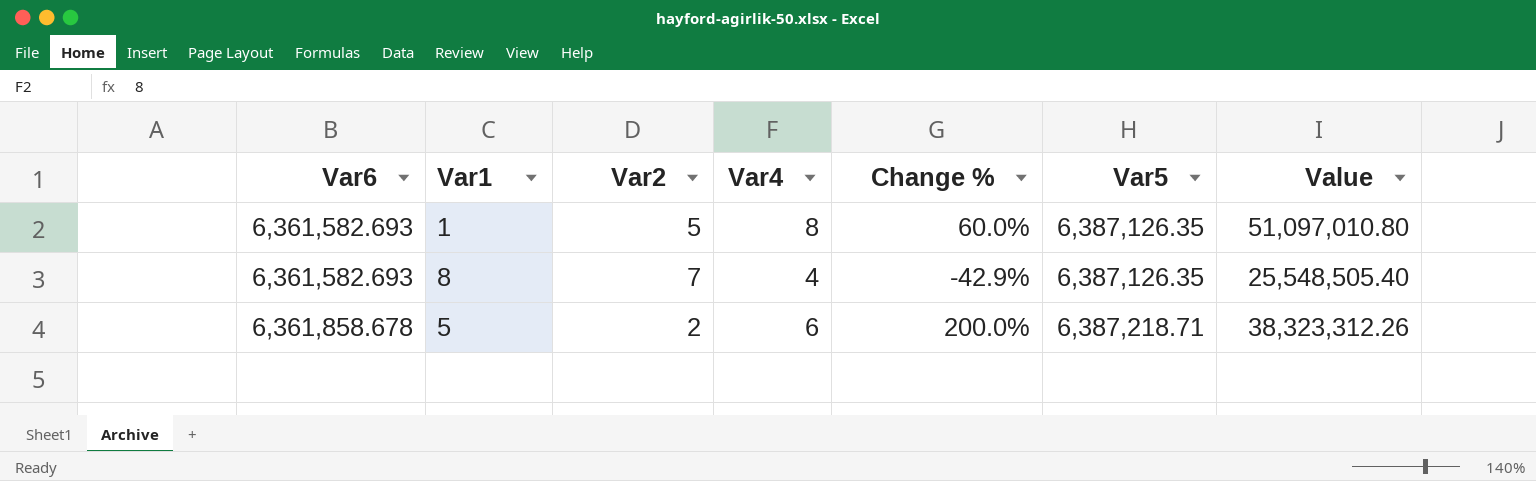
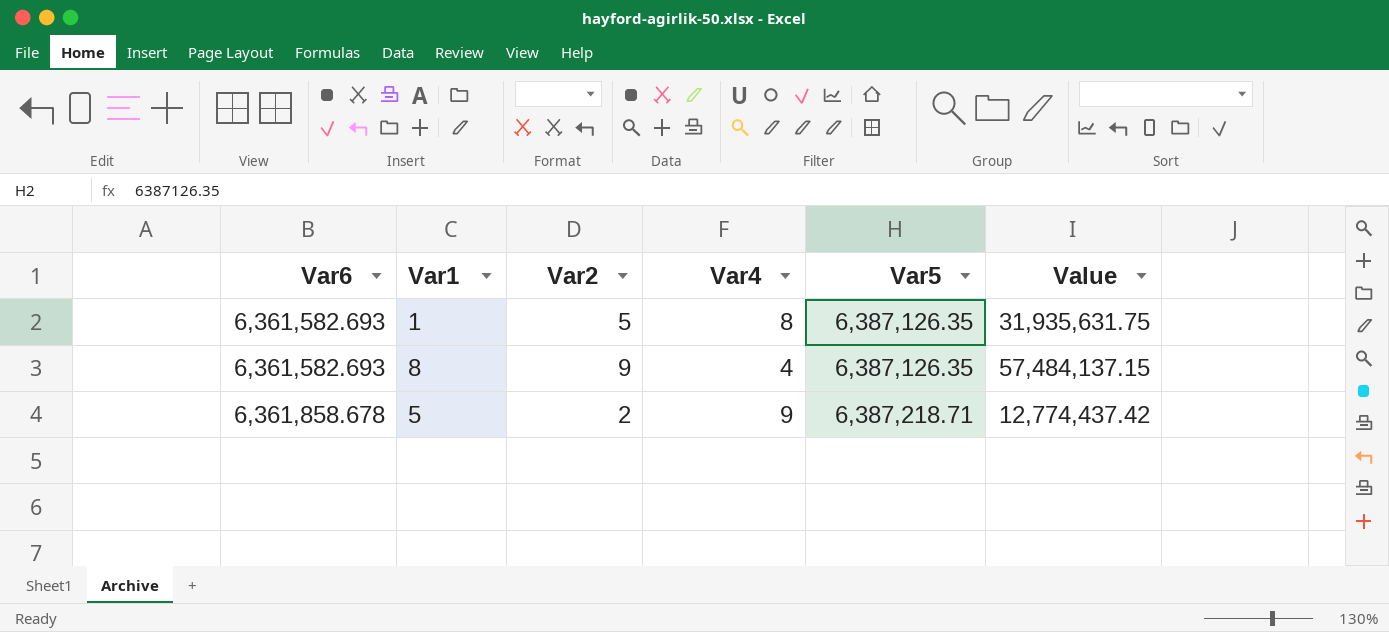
column Change % | formula: ([Var4] - [Var2]) / [Var2] -> none
column Value | formula: [Var4] * [Var5] -> [Var2] * [Var5]
8 | Var2: 7 -> 9
5 | Var4: 6 -> 9

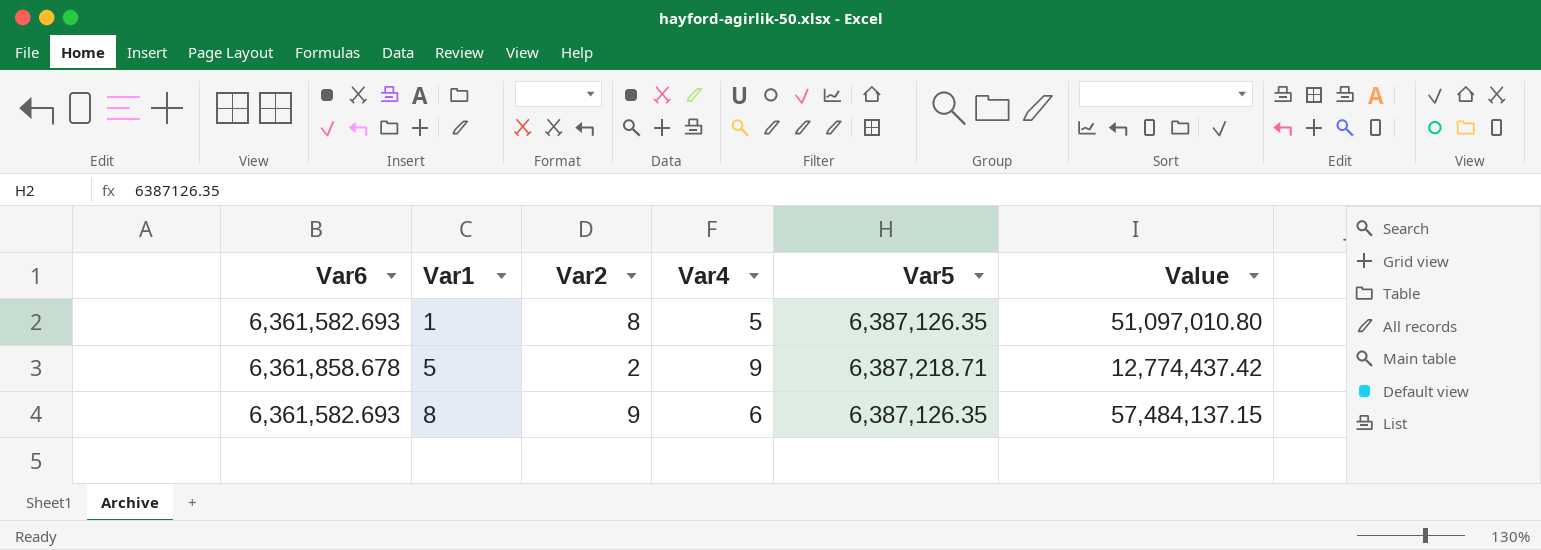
row order: Var6 ascending -> Var1 ascending
1 | Var2: 5 -> 8
1 | Var4: 8 -> 5
1 | Value: 31,935,631.75 -> 51,097,010.80
8 | Var4: 4 -> 6

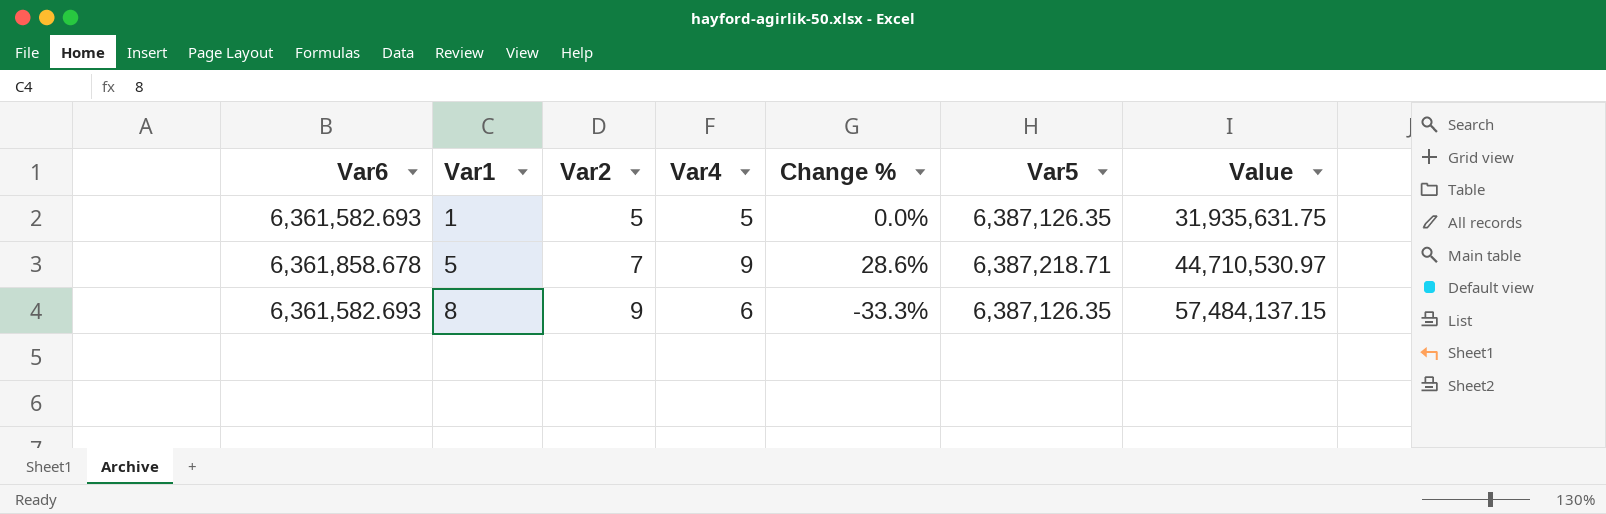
column Change % | formula: none -> ([Var4] - [Var2]) / [Var2]
1 | Var2: 8 -> 5
1 | Value: 51,097,010.80 -> 31,935,631.75
5 | Var2: 2 -> 7
5 | Value: 12,774,437.42 -> 44,710,530.97

